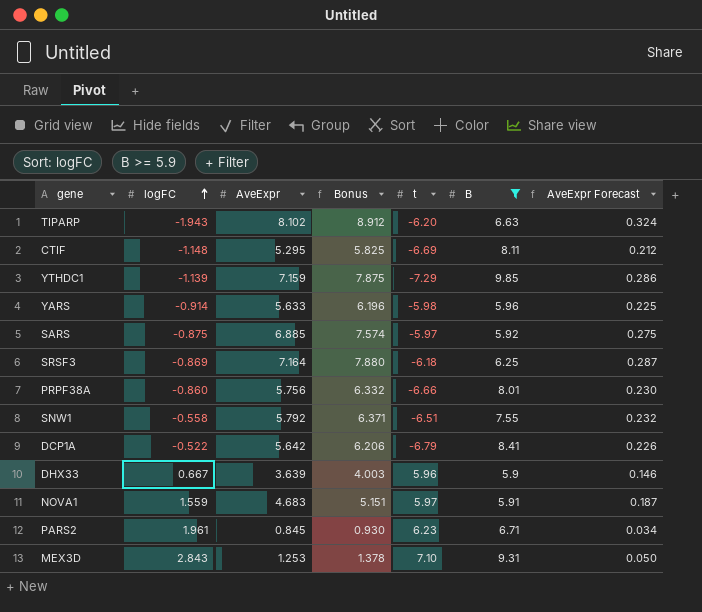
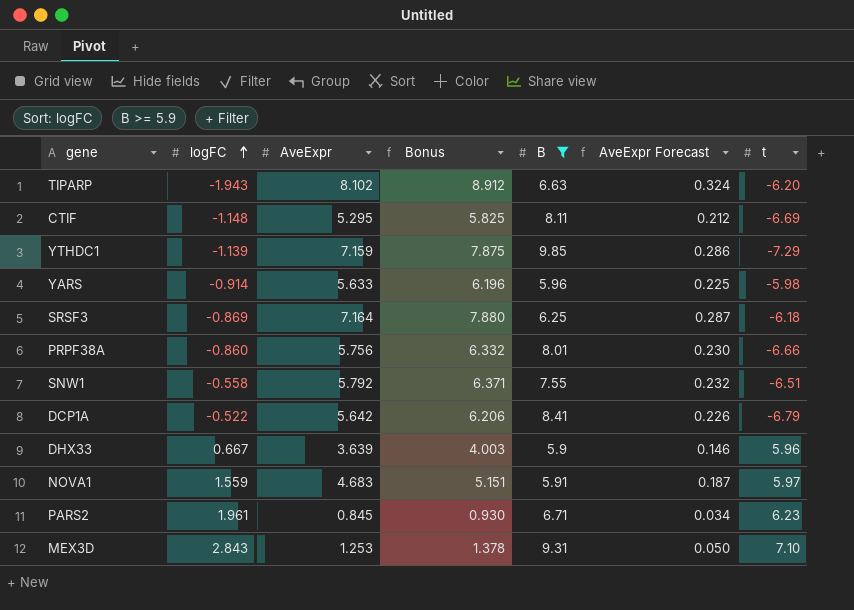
column t | position: 5 -> 7
row SARS: -0.875 | 6.885 | 7.574 | -5.97 | 5.92 | 0.275 -> none

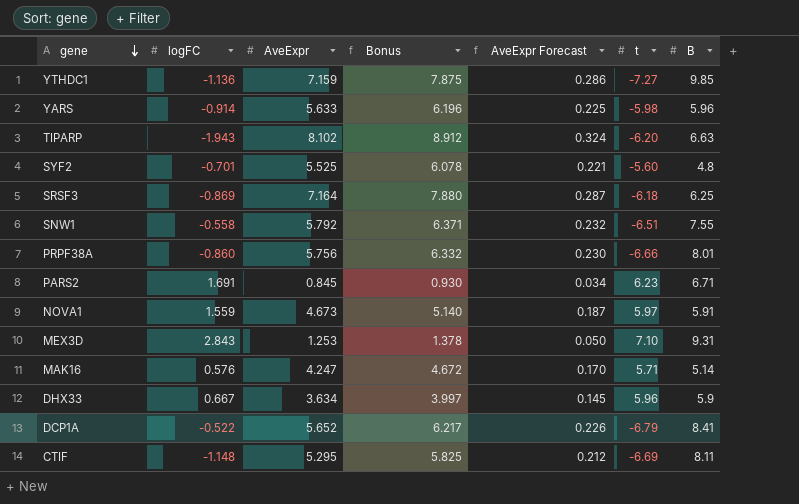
filter: B >= 5.9 -> none
row order: logFC ascending -> gene descending
column B | position: 5 -> 7
YTHDC1 | logFC: -1.139 -> -1.136
YTHDC1 | t: -7.29 -> -7.27
PARS2 | logFC: 1.961 -> 1.691
NOVA1 | AveExpr: 4.683 -> 4.673
NOVA1 | Bonus: 5.151 -> 5.140
DHX33 | AveExpr: 3.639 -> 3.634
DHX33 | Bonus: 4.003 -> 3.997
DHX33 | AveExpr Forecast: 0.146 -> 0.145
DCP1A | AveExpr: 5.642 -> 5.652
DCP1A | Bonus: 6.206 -> 6.217

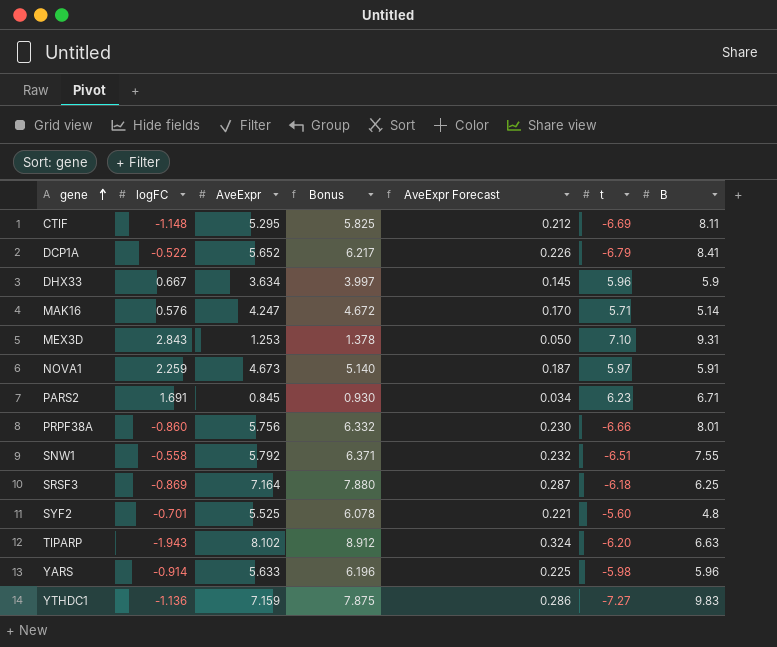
row order: gene descending -> gene ascending
NOVA1 | logFC: 1.559 -> 2.259
YTHDC1 | B: 9.85 -> 9.83

